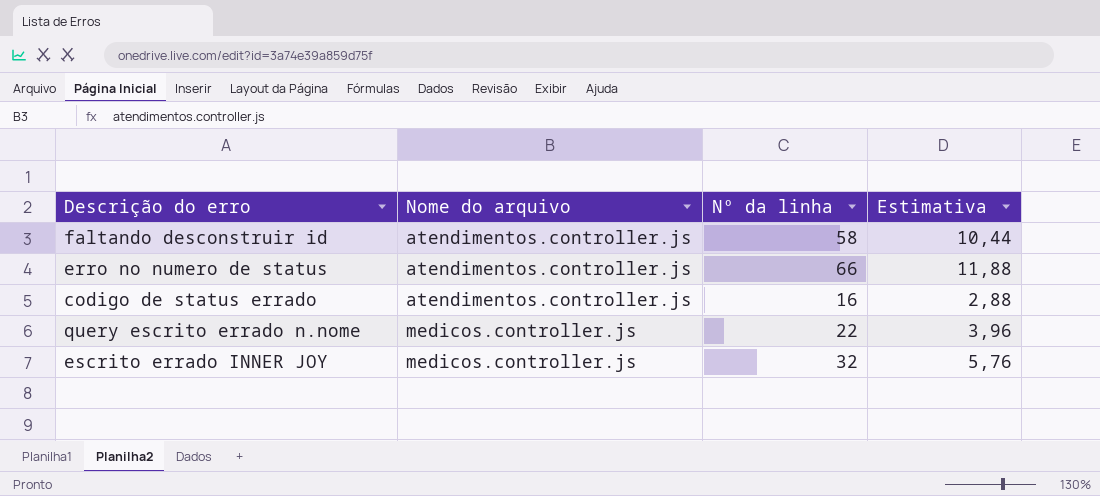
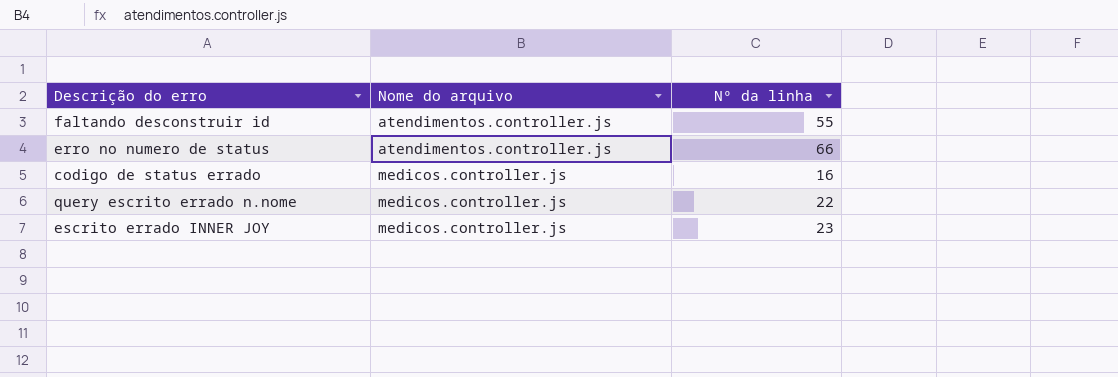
column Estimativa | formula: [Nº da linha] * 0,18 -> none
faltando desconstruir id | Nº da linha: 58 -> 55
codigo de status errado | Nome do arquivo: atendimentos.controller.js -> medicos.controller.js
escrito errado INNER JOY | Nº da linha: 32 -> 23

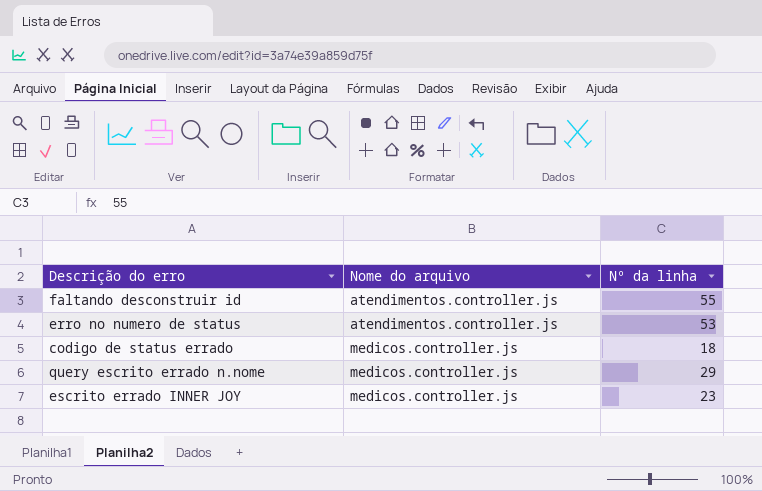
erro no numero de status | Nº da linha: 66 -> 53
codigo de status errado | Nº da linha: 16 -> 18
query escrito errado n.nome | Nº da linha: 22 -> 29

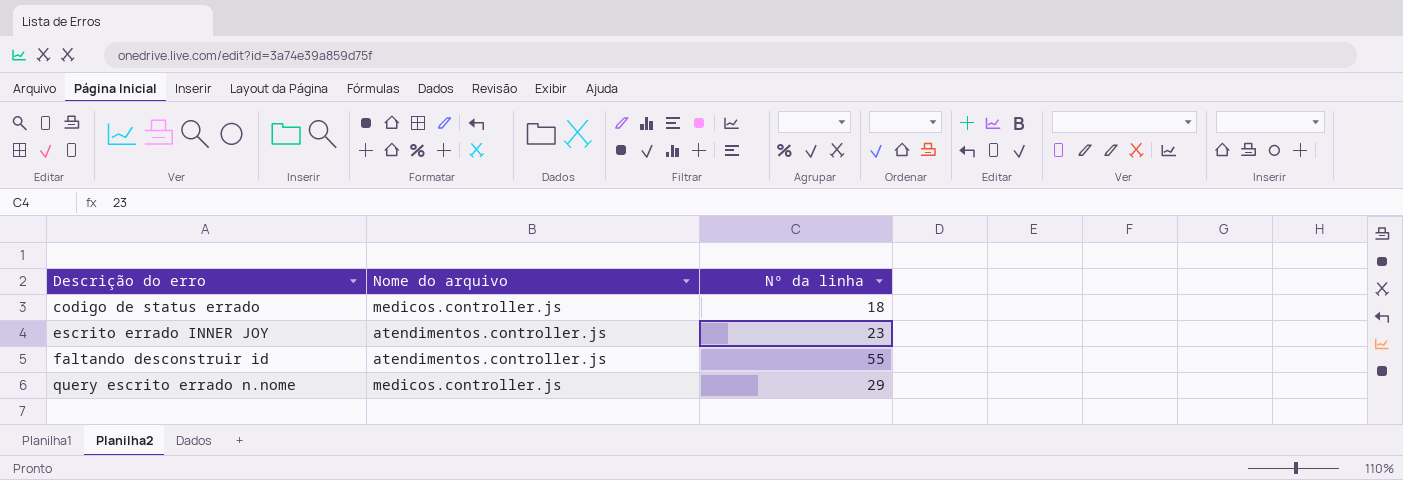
row order: Nome do arquivo ascending -> Descrição do erro ascending
row erro no numero de status: atendimentos.controller.js | 53 -> none
escrito errado INNER JOY | Nome do arquivo: medicos.controller.js -> atendimentos.controller.js

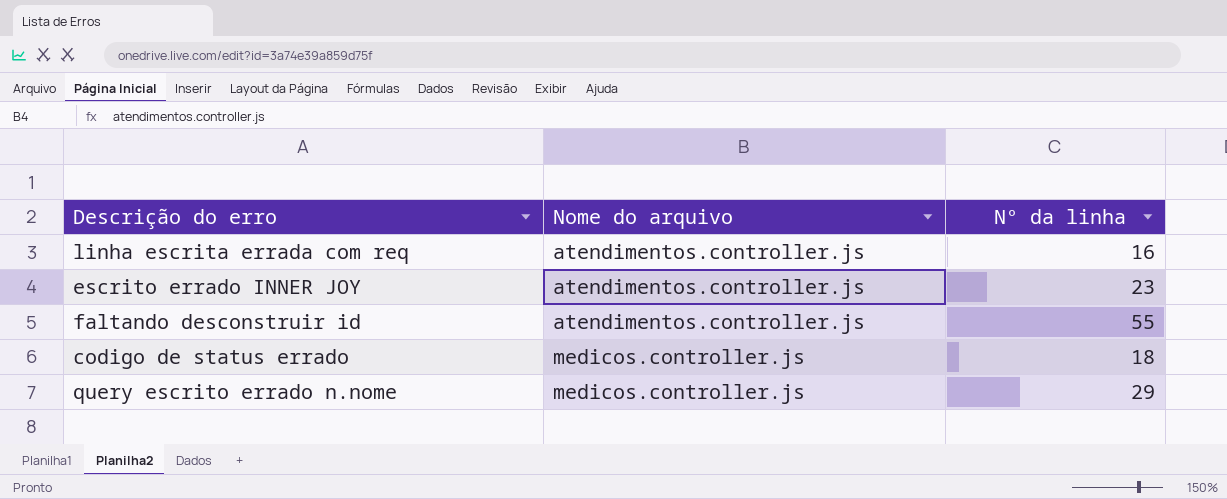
row order: Descrição do erro ascending -> Nome do arquivo ascending
row linha escrita errada com req: none -> atendimentos.controller.js | 16

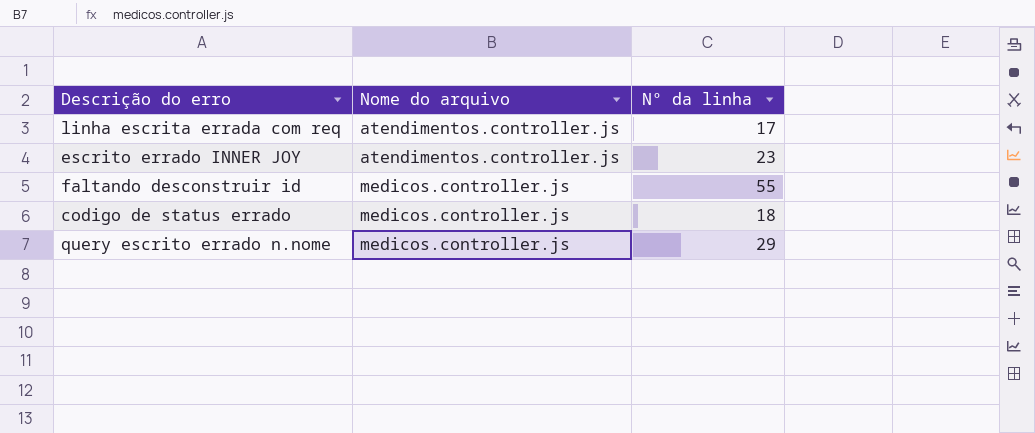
linha escrita errada com req | Nº da linha: 16 -> 17
faltando desconstruir id | Nome do arquivo: atendimentos.controller.js -> medicos.controller.js

